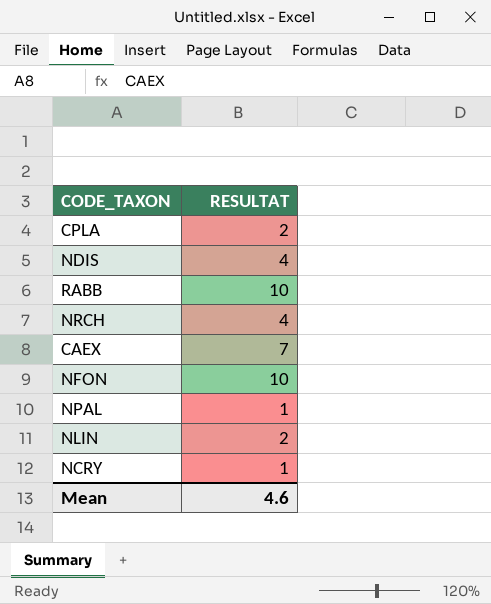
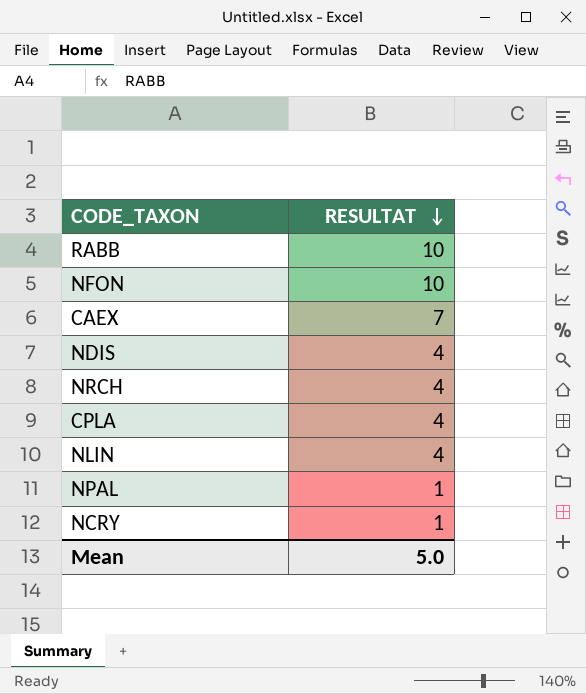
row order: none -> RESULTAT descending
CPLA | RESULTAT: 2 -> 4
NLIN | RESULTAT: 2 -> 4
Mean | RESULTAT: 4.6 -> 5.0

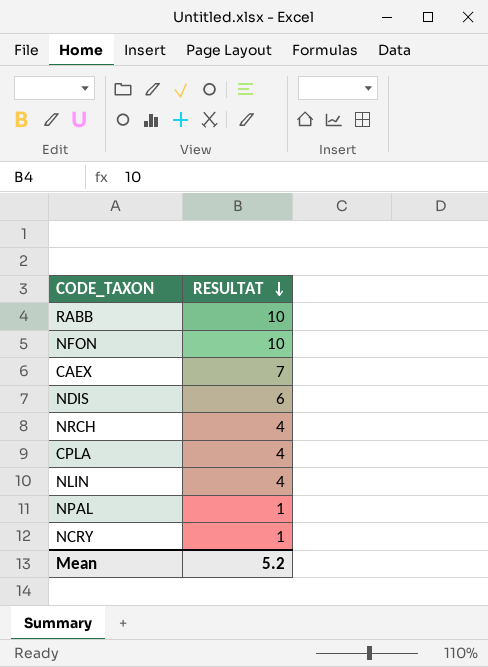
NDIS | RESULTAT: 4 -> 6
Mean | RESULTAT: 5.0 -> 5.2

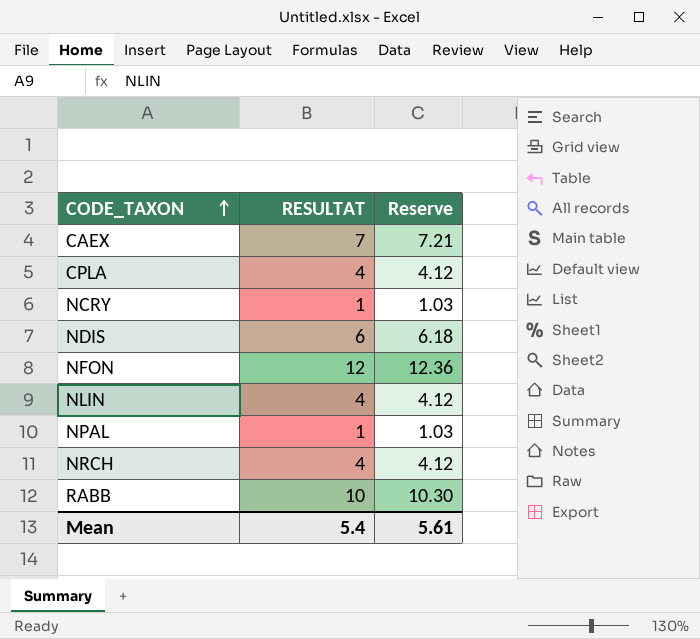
row order: RESULTAT descending -> CODE_TAXON ascending
column Reserve | formula: none -> [RESULTAT] * 1.03
NFON | RESULTAT: 10 -> 12
Mean | RESULTAT: 5.2 -> 5.4

